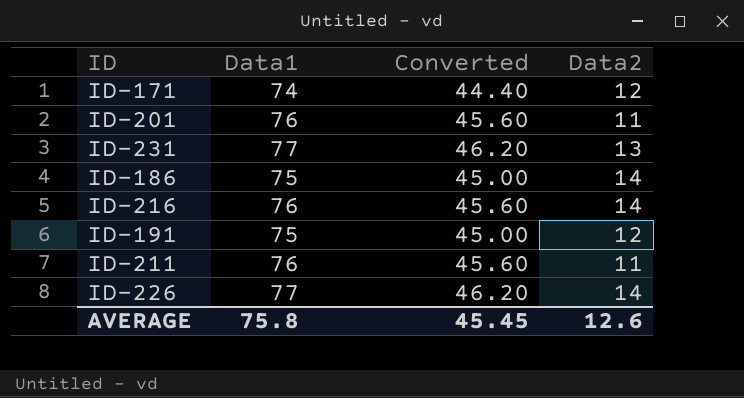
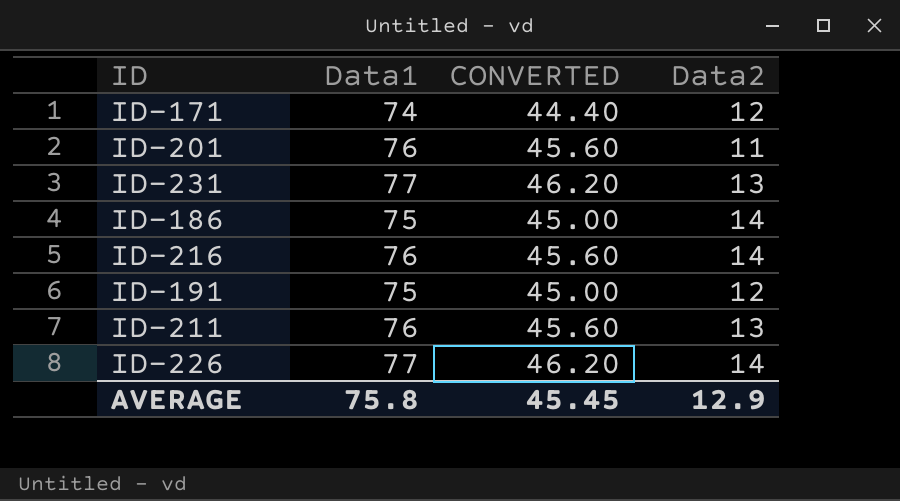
column name: Converted -> CONVERTED
ID-211 | Data2: 11 -> 13
AVERAGE | Data2: 12.6 -> 12.9

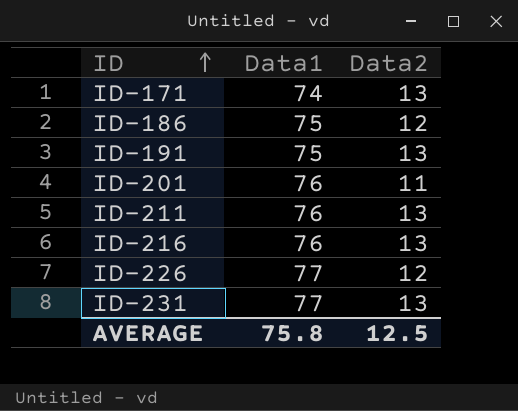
row order: none -> ID ascending
column CONVERTED | formula: [Data1] * 0.6 -> none
ID-171 | Data2: 12 -> 13
ID-186 | Data2: 14 -> 12
ID-191 | Data2: 12 -> 13
ID-216 | Data2: 14 -> 13
ID-226 | Data2: 14 -> 12
AVERAGE | Data2: 12.9 -> 12.5

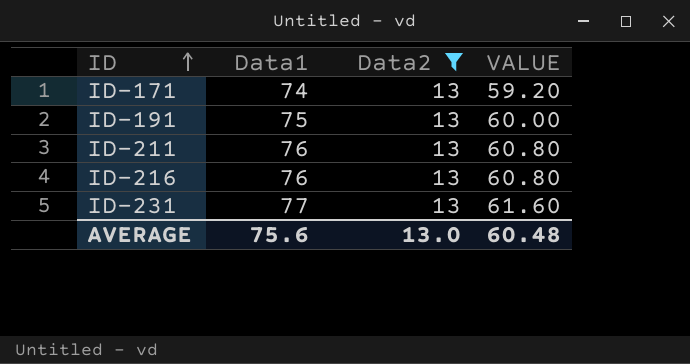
filter: none -> Data2 = 13
column VALUE | formula: none -> [Data1] * 0.8
AVERAGE | Data1: 75.8 -> 75.6
AVERAGE | Data2: 12.5 -> 13.0

